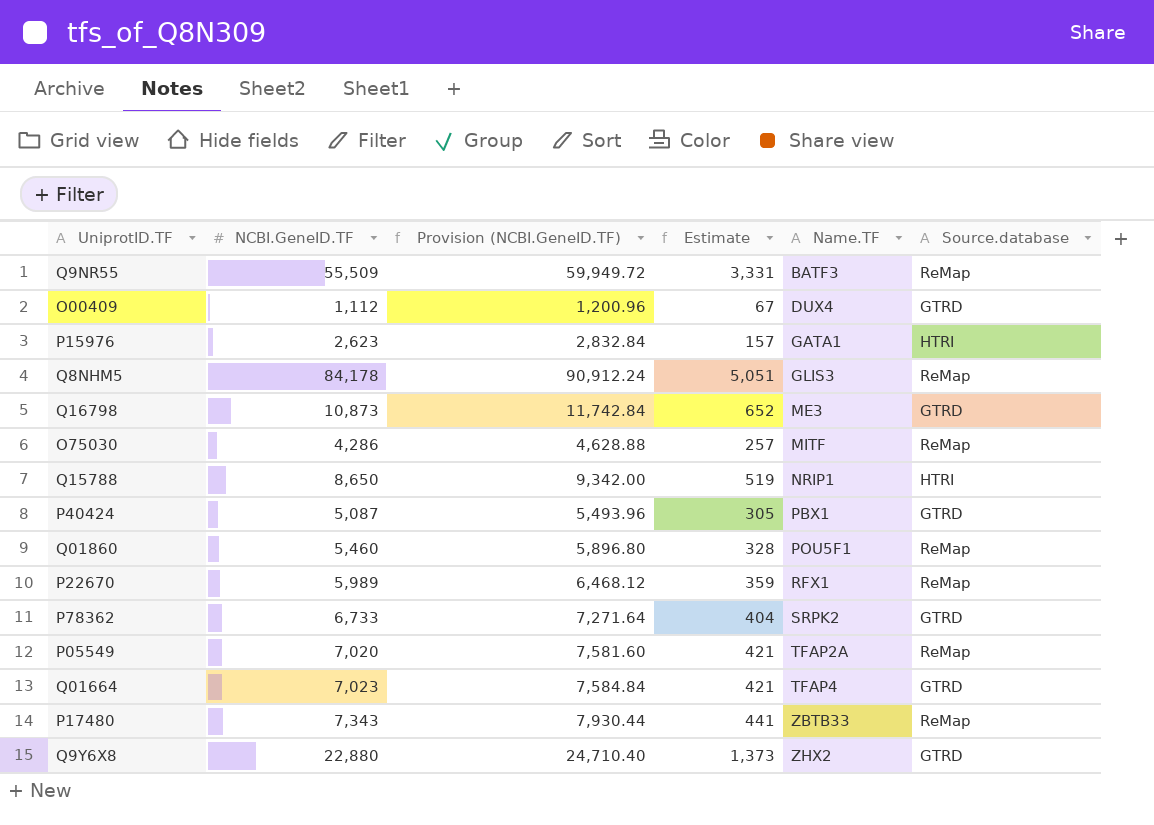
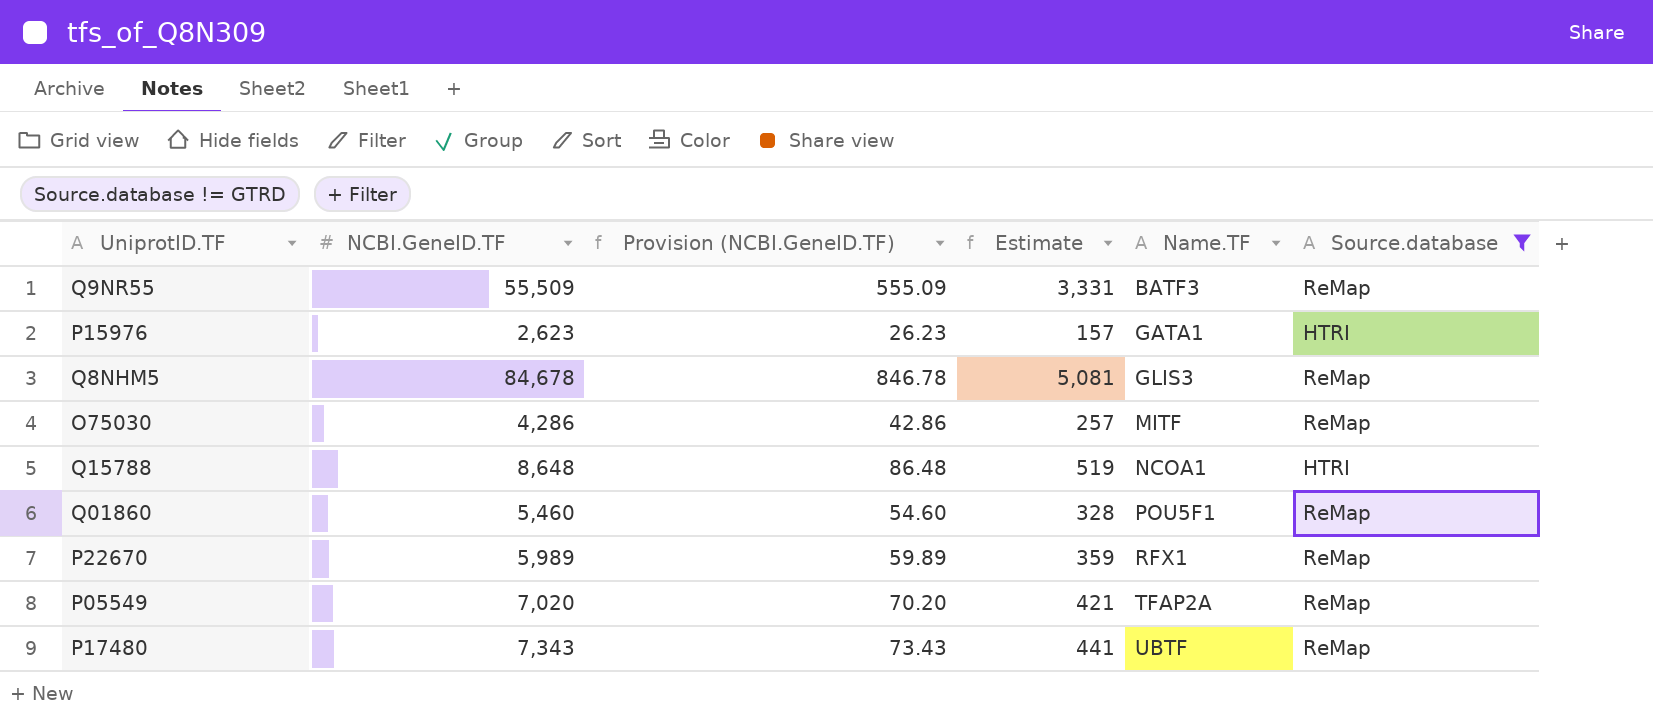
filter: none -> Source.database != GTRD
column Provision (NCBI.GeneID.TF) | formula: [NCBI.GeneID.TF] * 1.08 -> [NCBI.GeneID.TF] * 0.01
Q8NHM5 | NCBI.GeneID.TF: 84,178 -> 84,678
Q8NHM5 | Estimate: 5,051 -> 5,081
Q15788 | NCBI.GeneID.TF: 8,650 -> 8,648
Q15788 | Name.TF: NRIP1 -> NCOA1
P17480 | Name.TF: ZBTB33 -> UBTF

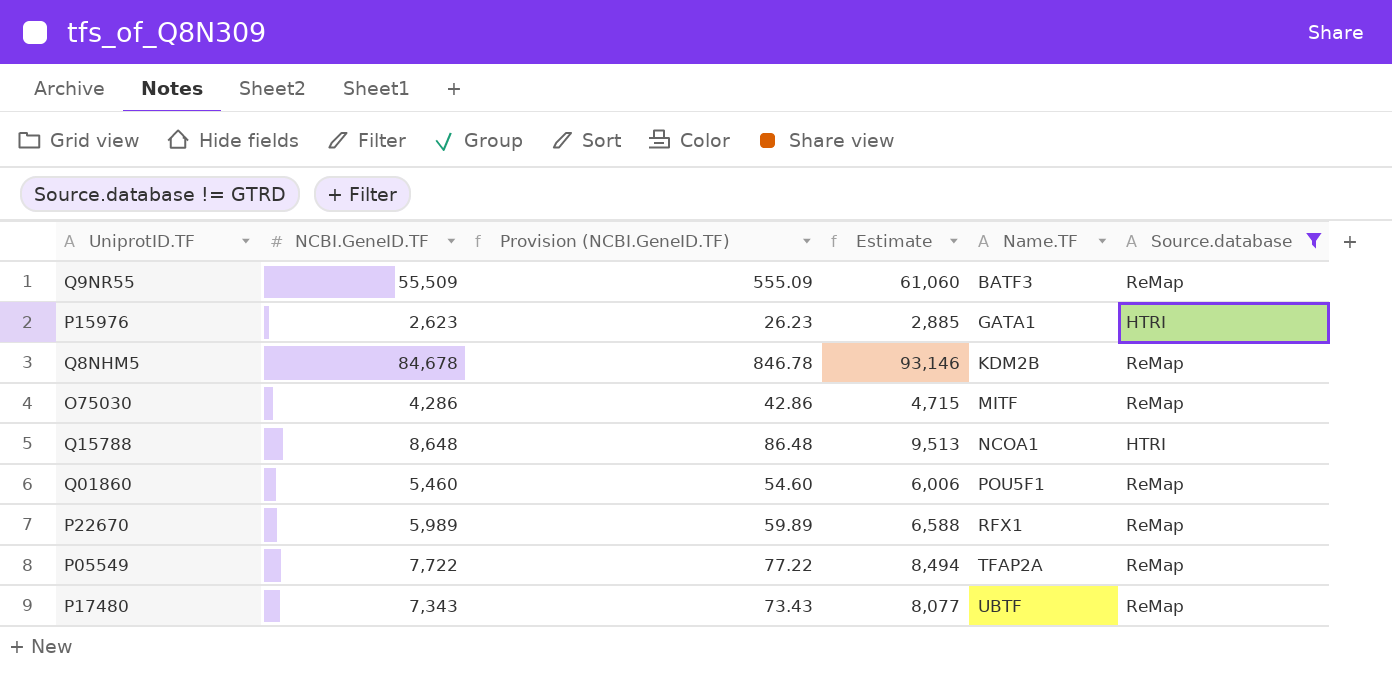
column Estimate | formula: [NCBI.GeneID.TF] * 0.06 -> [NCBI.GeneID.TF] * 1.1
Q8NHM5 | Name.TF: GLIS3 -> KDM2B
P05549 | NCBI.GeneID.TF: 7,020 -> 7,722
P05549 | Provision (NCBI.GeneID.TF): 70.20 -> 77.22

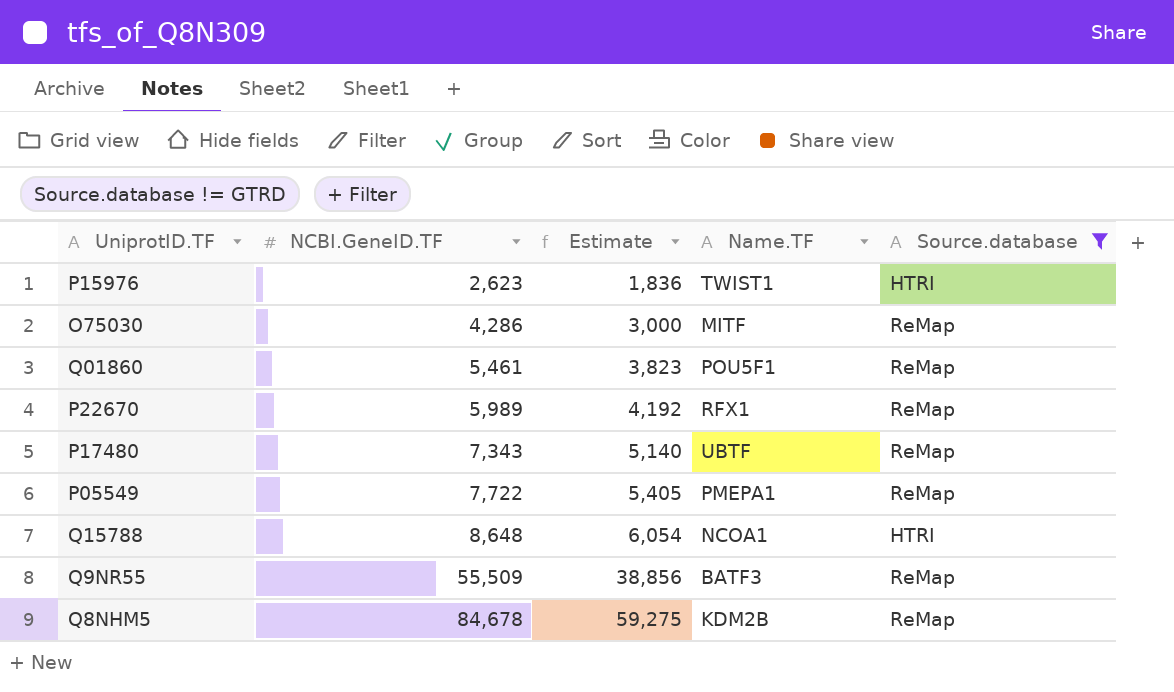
row order: Name.TF ascending -> NCBI.GeneID.TF ascending
column Provision (NCBI.GeneID.TF) | formula: [NCBI.GeneID.TF] * 0.01 -> none
column Estimate | formula: [NCBI.GeneID.TF] * 1.1 -> [NCBI.GeneID.TF] * 0.7
P15976 | Name.TF: GATA1 -> TWIST1
Q01860 | NCBI.GeneID.TF: 5,460 -> 5,461
P05549 | Name.TF: TFAP2A -> PMEPA1

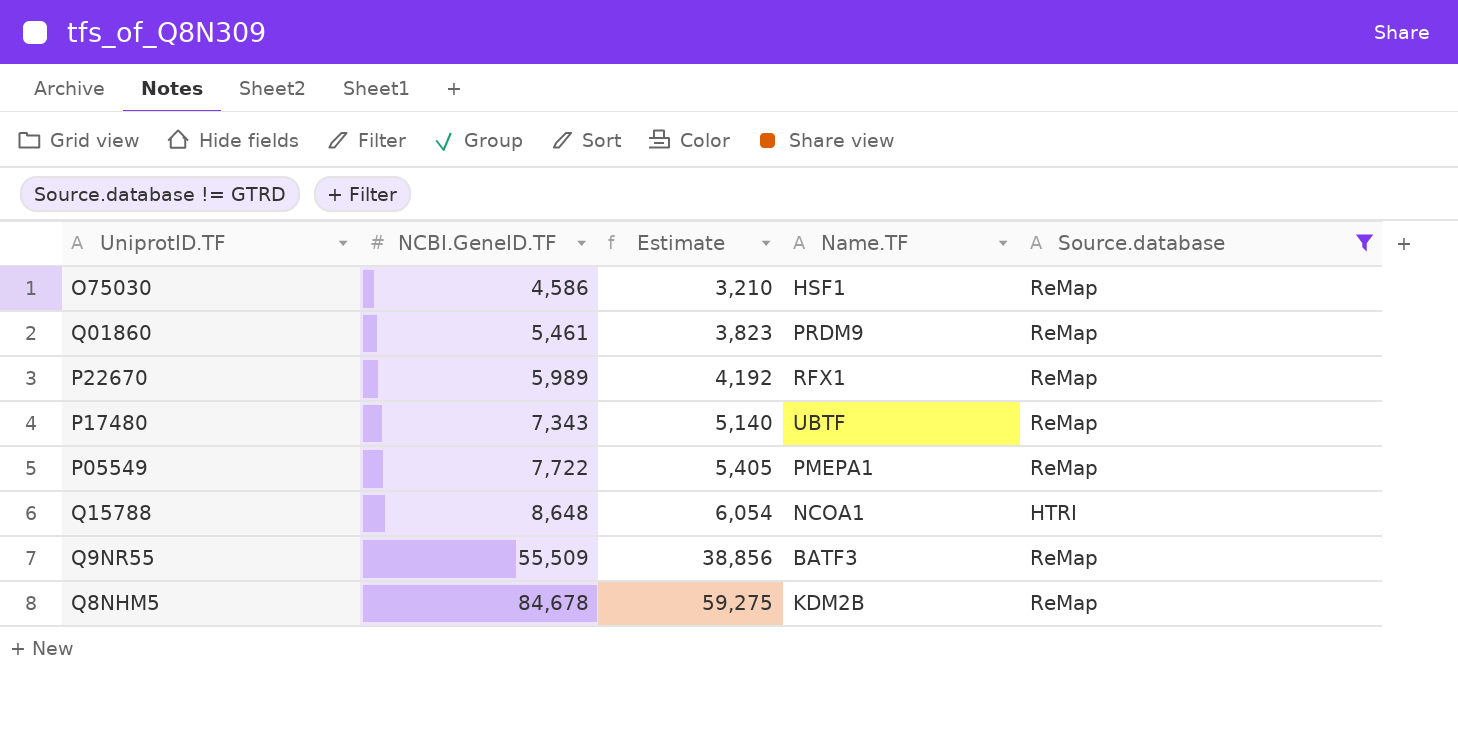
row P15976: 2,623 | 1,836 | TWIST1 | HTRI -> none
O75030 | NCBI.GeneID.TF: 4,286 -> 4,586
O75030 | Estimate: 3,000 -> 3,210
O75030 | Name.TF: MITF -> HSF1
Q01860 | Name.TF: POU5F1 -> PRDM9

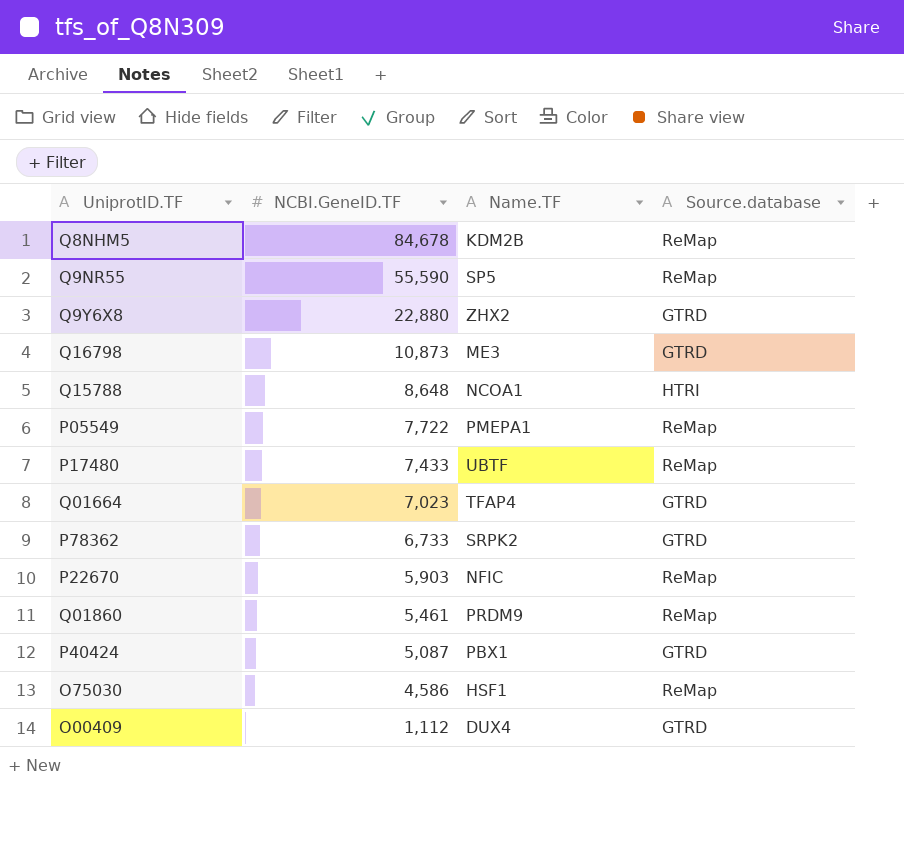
filter: Source.database != GTRD -> none
row order: NCBI.GeneID.TF ascending -> NCBI.GeneID.TF descending
column Estimate | formula: [NCBI.GeneID.TF] * 0.7 -> none
Q9NR55 | NCBI.GeneID.TF: 55,509 -> 55,590
Q9NR55 | Name.TF: BATF3 -> SP5
P17480 | NCBI.GeneID.TF: 7,343 -> 7,433
P22670 | NCBI.GeneID.TF: 5,989 -> 5,903
P22670 | Name.TF: RFX1 -> NFIC

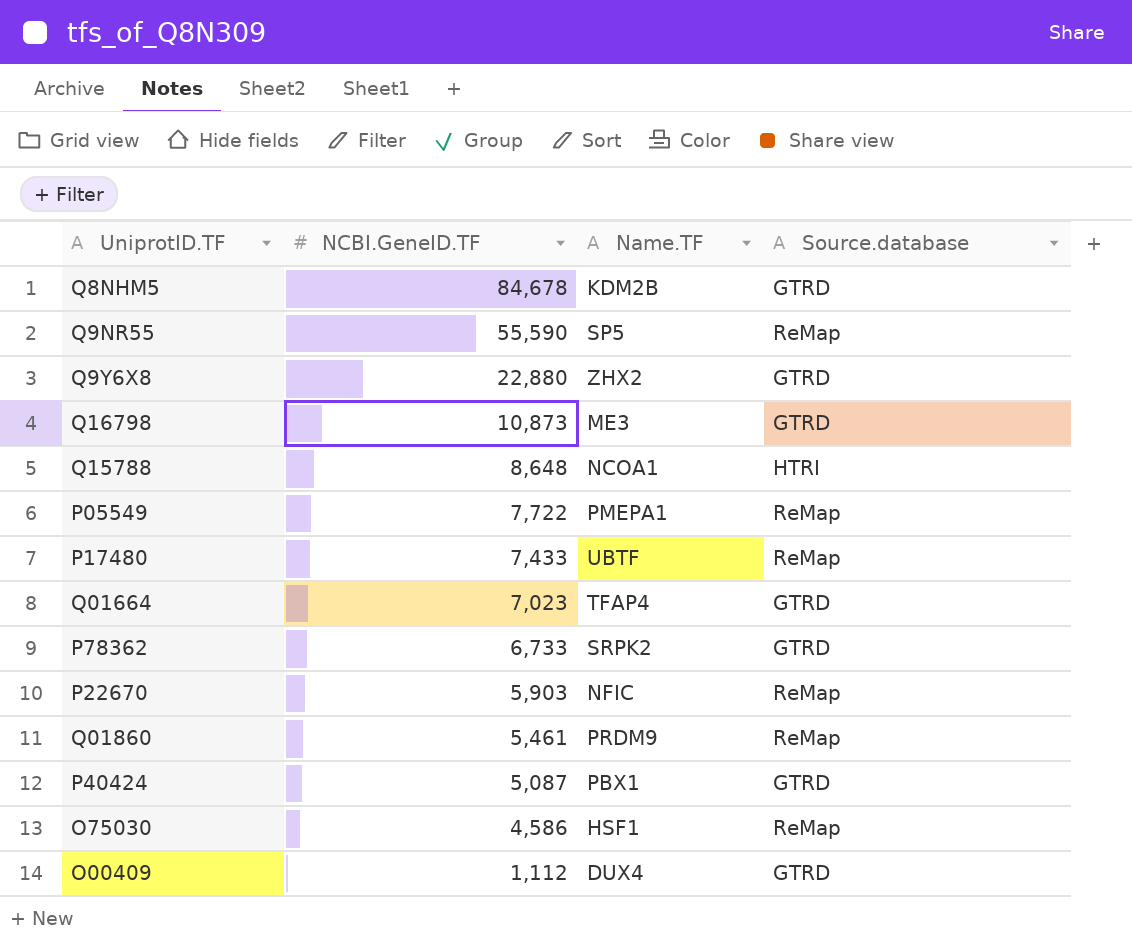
Q8NHM5 | Source.database: ReMap -> GTRD

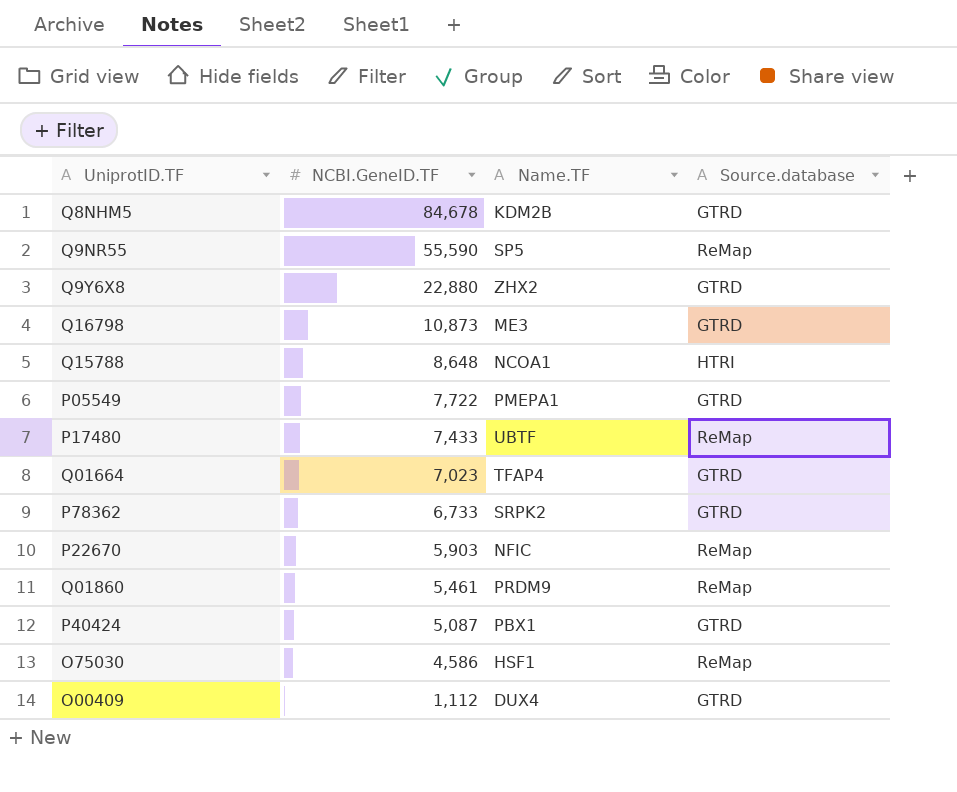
P05549 | Source.database: ReMap -> GTRD

